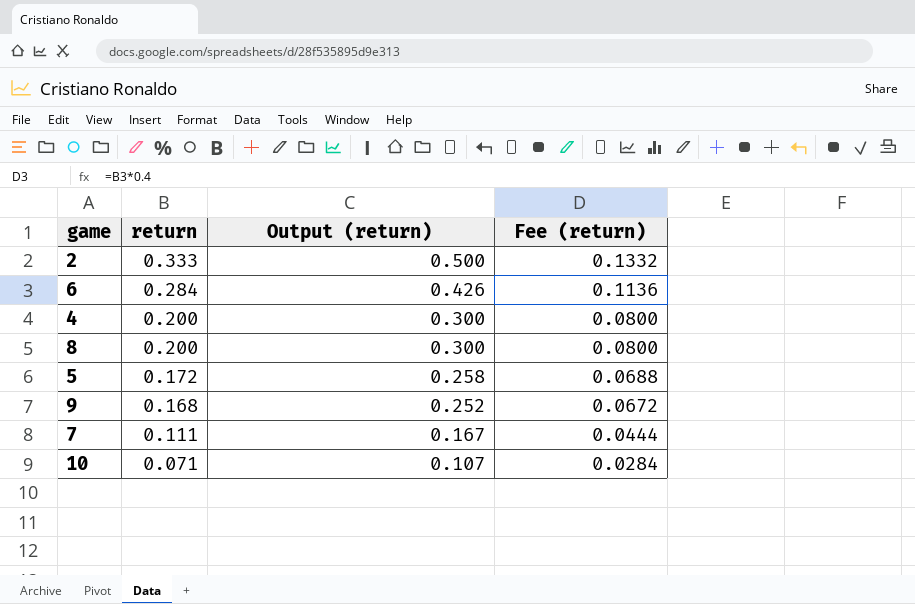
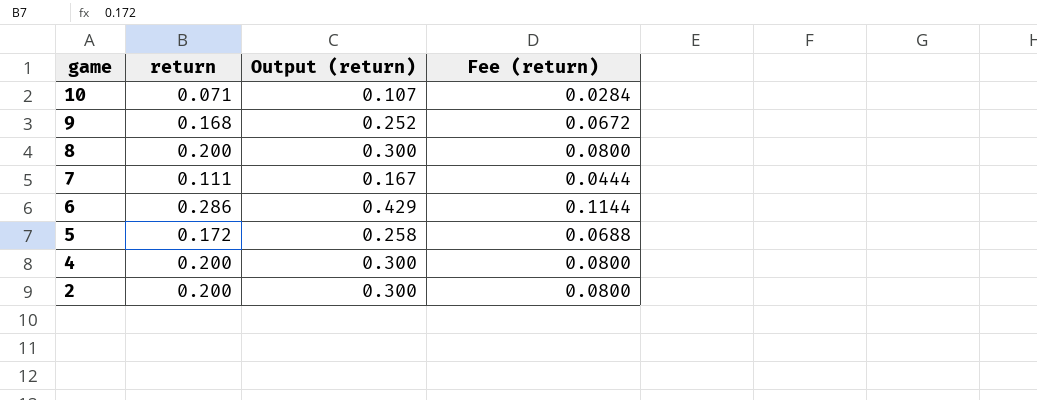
row order: return descending -> game descending
6 | return: 0.284 -> 0.286
6 | Output (return): 0.426 -> 0.429
6 | Fee (return): 0.1136 -> 0.1144
2 | return: 0.333 -> 0.200
2 | Output (return): 0.500 -> 0.300
2 | Fee (return): 0.1332 -> 0.0800

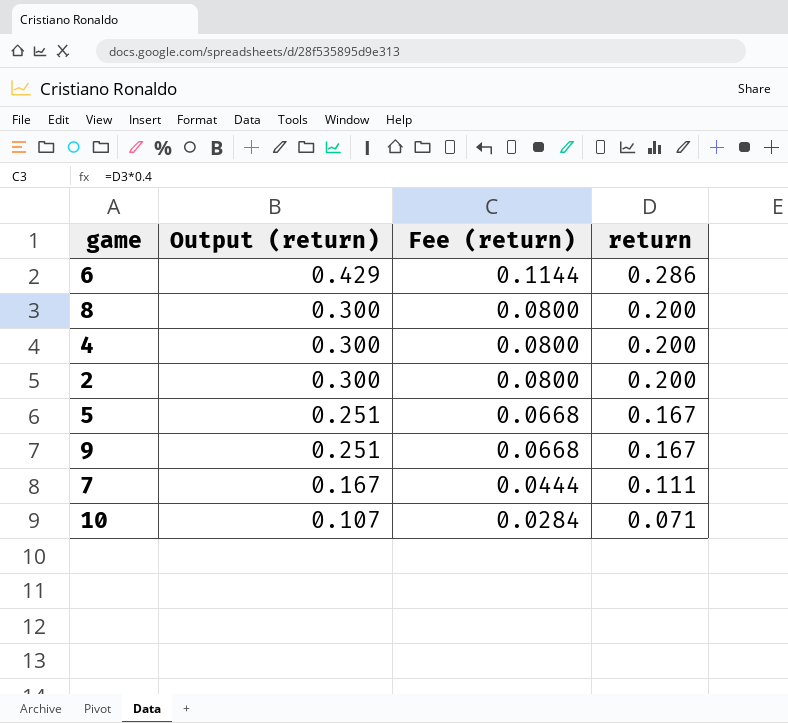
row order: game descending -> Output (return) descending
column return | position: 2 -> 4
5 | Output (return): 0.258 -> 0.251
5 | Fee (return): 0.0688 -> 0.0668
5 | return: 0.172 -> 0.167
9 | Output (return): 0.252 -> 0.251
9 | Fee (return): 0.0672 -> 0.0668
9 | return: 0.168 -> 0.167

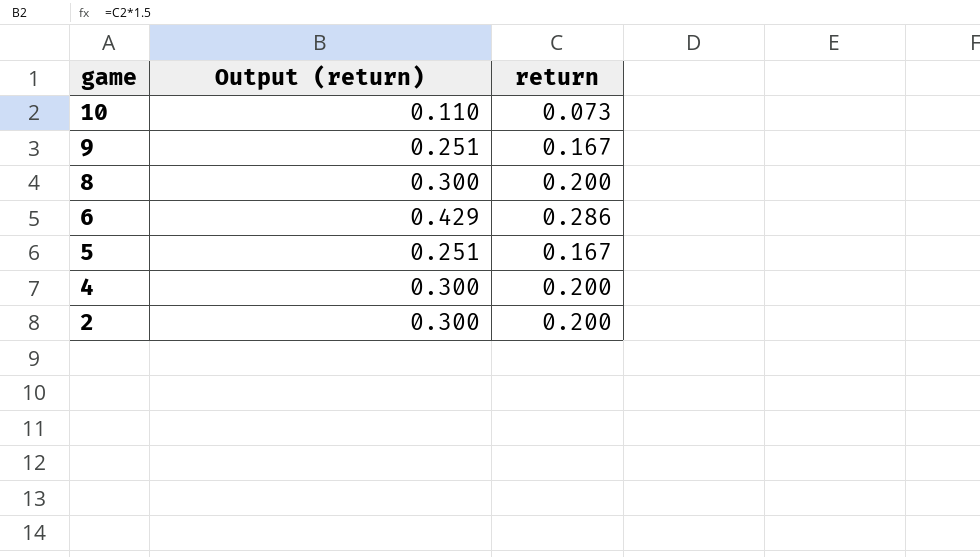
row order: Output (return) descending -> game descending
column Fee (return) | formula: [return] * 0.4 -> none
row 7: 0.167 | 0.0444 | 0.111 -> none
10 | Output (return): 0.107 -> 0.110
10 | return: 0.071 -> 0.073

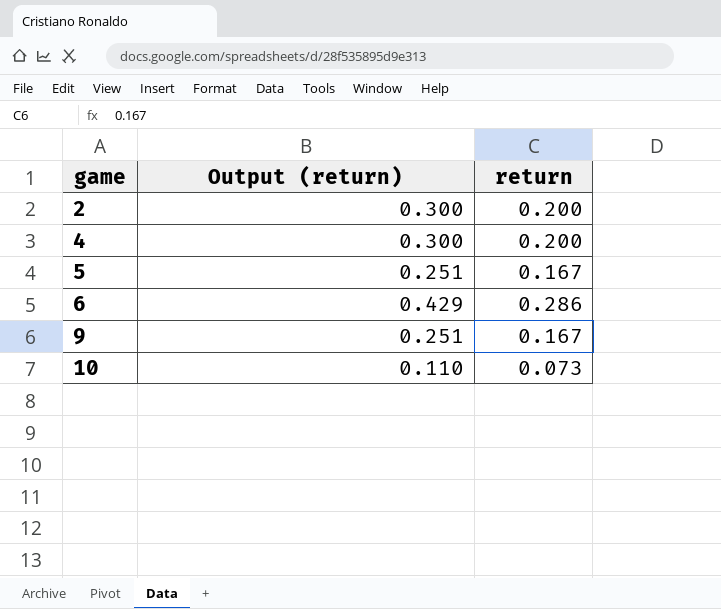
row order: game descending -> game ascending
row 8: 0.300 | 0.200 -> none

